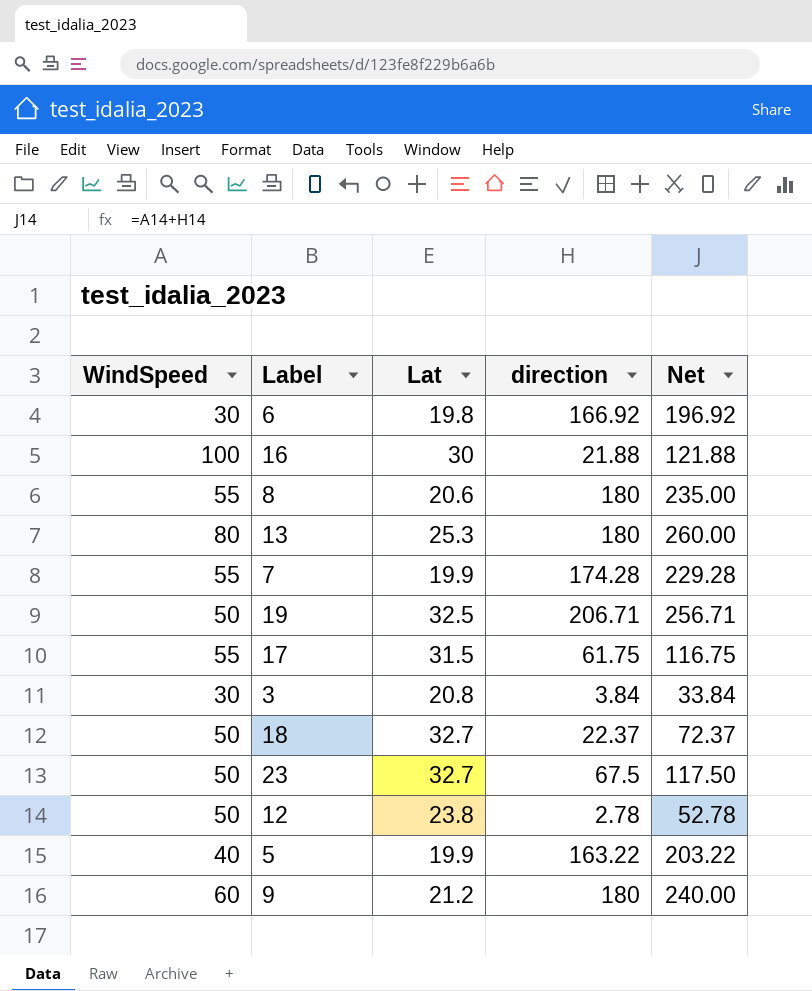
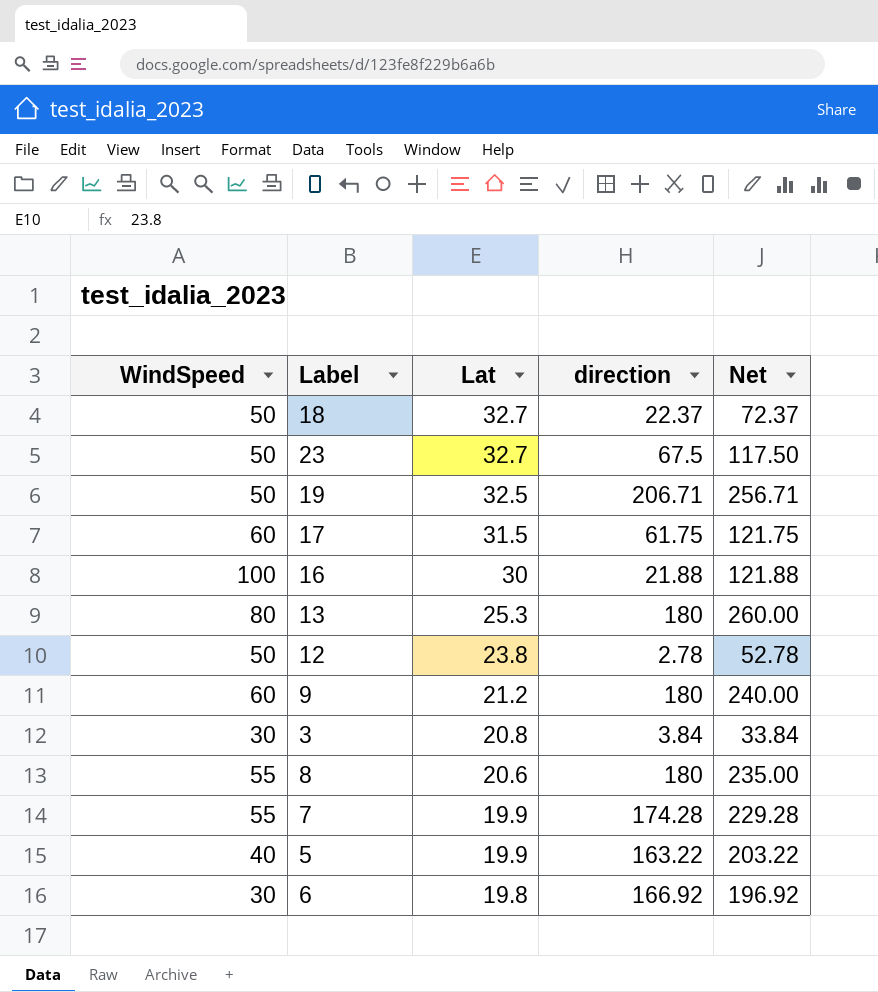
row order: none -> Lat descending
17 | WindSpeed: 55 -> 60
17 | Net: 116.75 -> 121.75

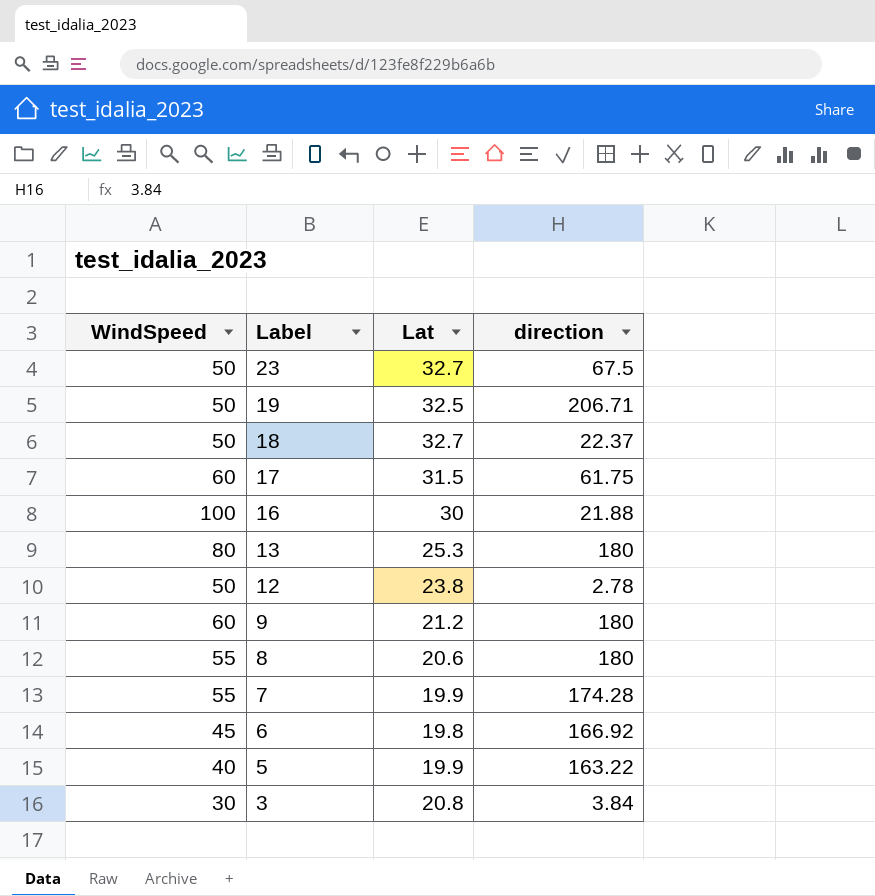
row order: Lat descending -> Label descending
column Net | formula: [WindSpeed] + [direction] -> none
6 | WindSpeed: 30 -> 45

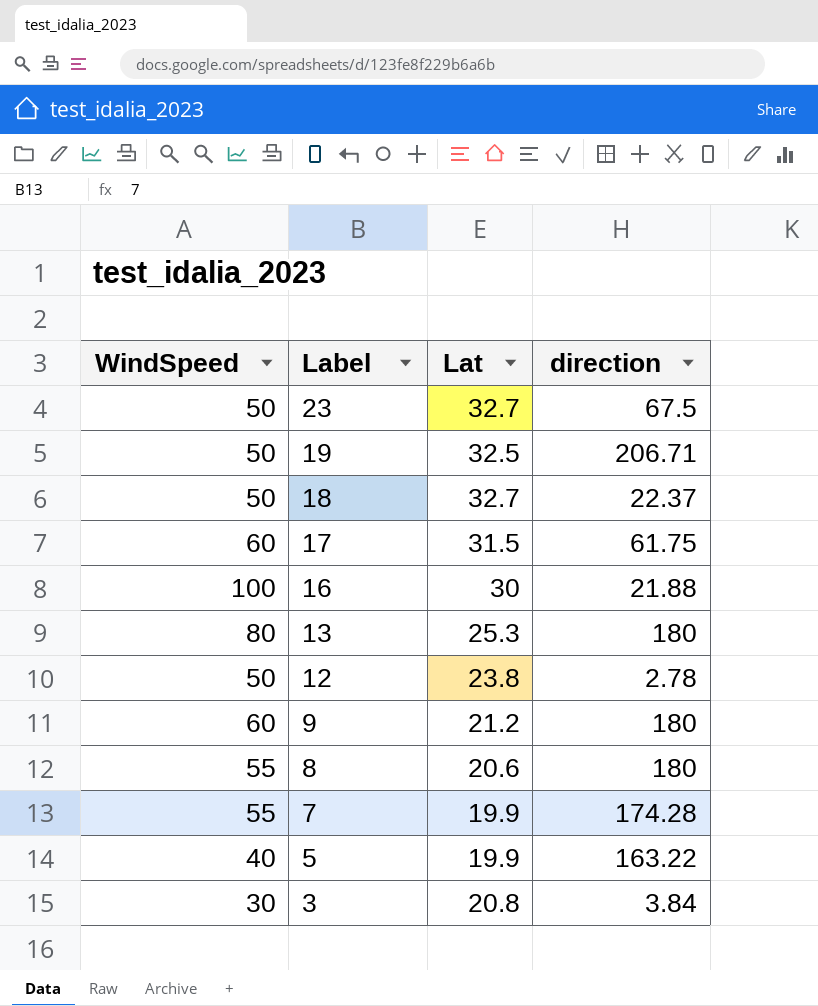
row 6: 45 | 19.8 | 166.92 -> none

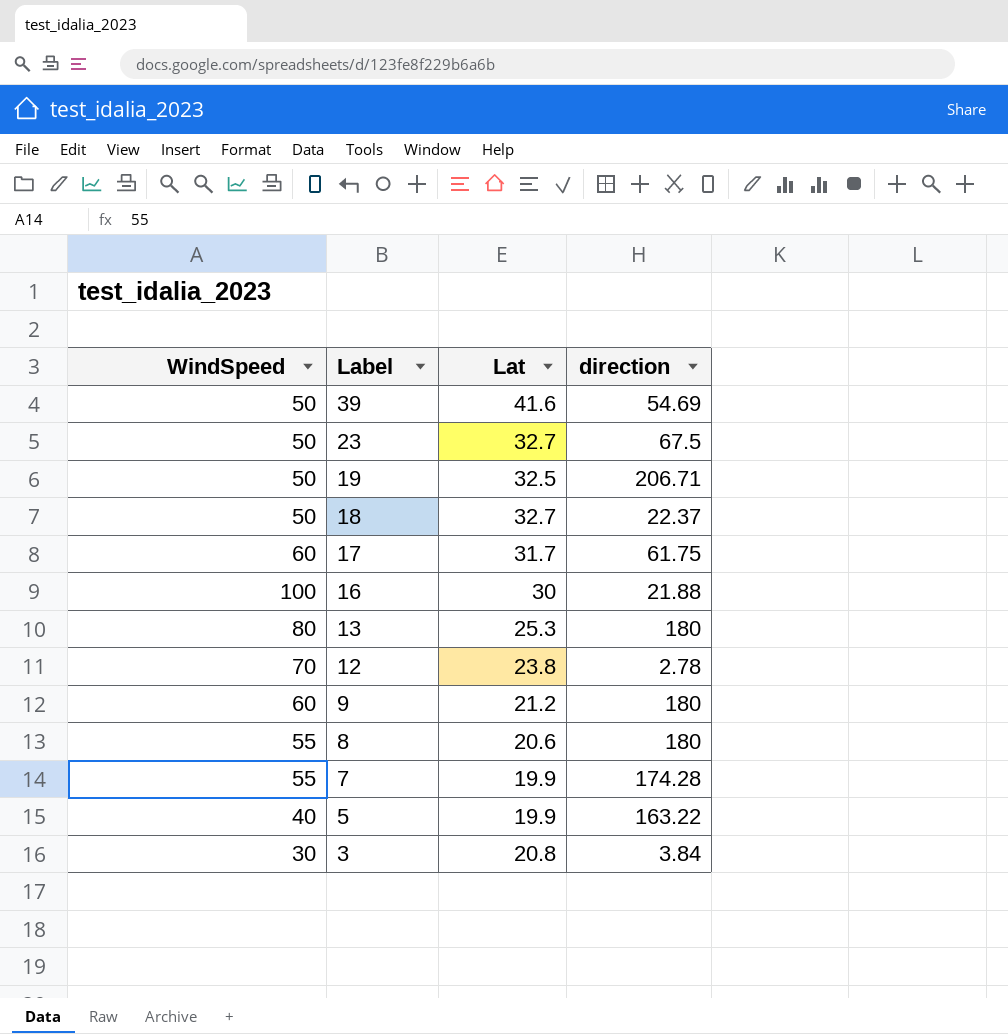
row 39: none -> 50 | 41.6 | 54.69
17 | Lat: 31.5 -> 31.7
12 | WindSpeed: 50 -> 70

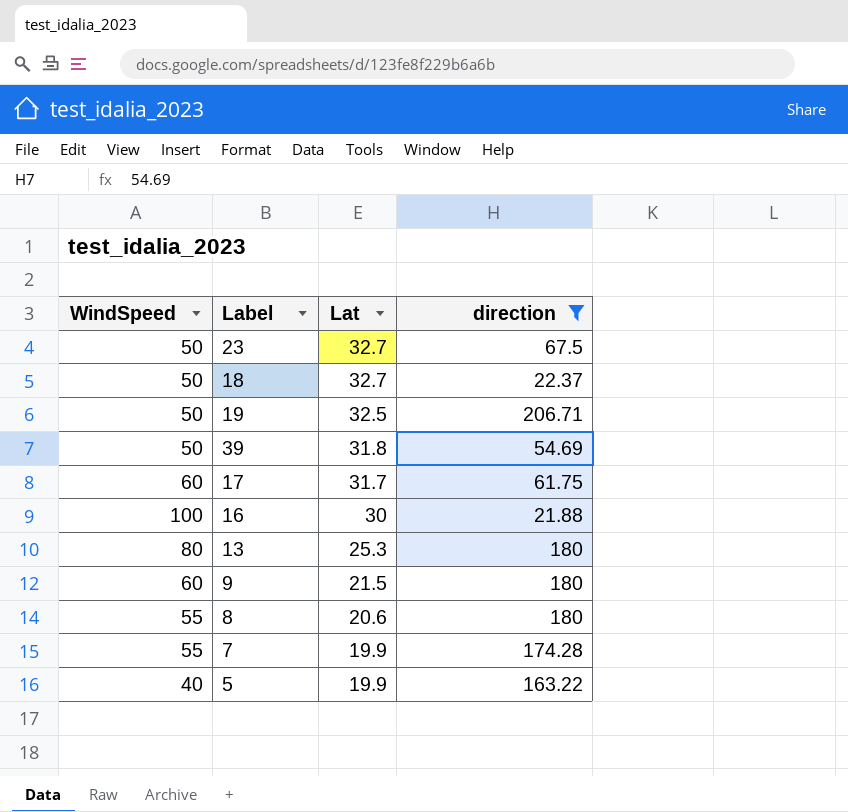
filter: none -> direction >= 21.88
row order: Label descending -> Lat descending
39 | Lat: 41.6 -> 31.8
9 | Lat: 21.2 -> 21.5

